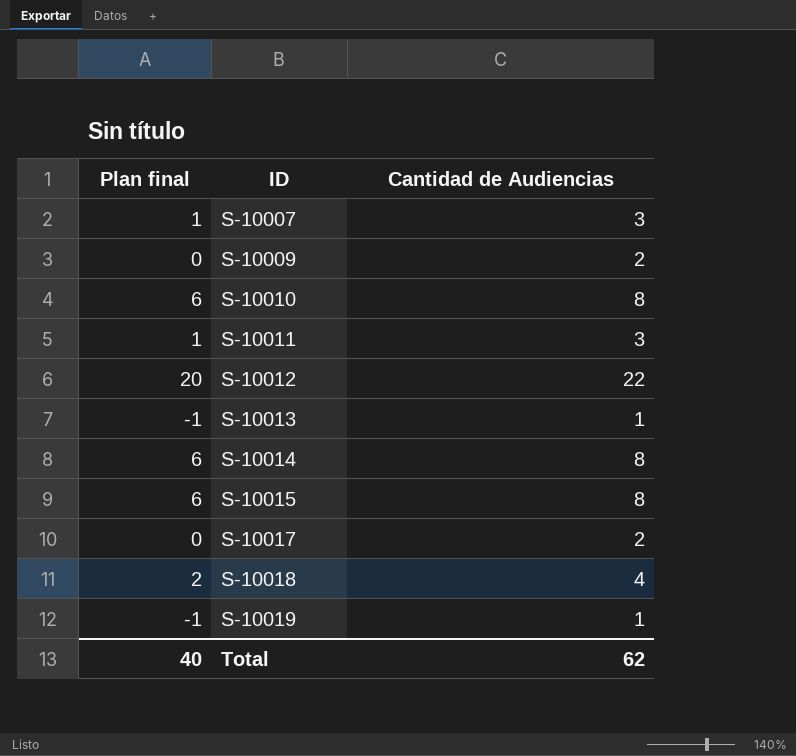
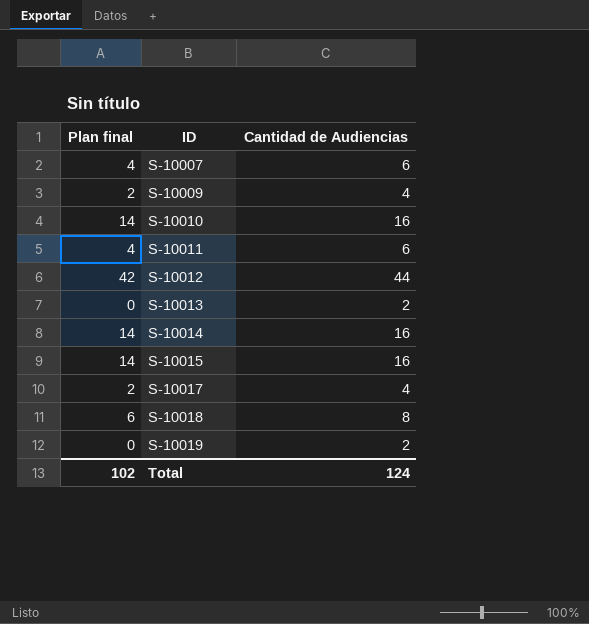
S-10007 | Plan final: 1 -> 4
S-10007 | Cantidad de Audiencias: 3 -> 6
S-10009 | Plan final: 0 -> 2
S-10009 | Cantidad de Audiencias: 2 -> 4
S-10010 | Plan final: 6 -> 14
S-10010 | Cantidad de Audiencias: 8 -> 16
S-10011 | Plan final: 1 -> 4
S-10011 | Cantidad de Audiencias: 3 -> 6
S-10012 | Plan final: 20 -> 42
S-10012 | Cantidad de Audiencias: 22 -> 44
S-10013 | Plan final: -1 -> 0
S-10013 | Cantidad de Audiencias: 1 -> 2
S-10014 | Plan final: 6 -> 14
S-10014 | Cantidad de Audiencias: 8 -> 16
S-10015 | Plan final: 6 -> 14
S-10015 | Cantidad de Audiencias: 8 -> 16
S-10017 | Plan final: 0 -> 2
S-10017 | Cantidad de Audiencias: 2 -> 4
S-10018 | Plan final: 2 -> 6
S-10018 | Cantidad de Audiencias: 4 -> 8
S-10019 | Plan final: -1 -> 0
S-10019 | Cantidad de Audiencias: 1 -> 2
Total | Plan final: 40 -> 102
Total | Cantidad de Audiencias: 62 -> 124

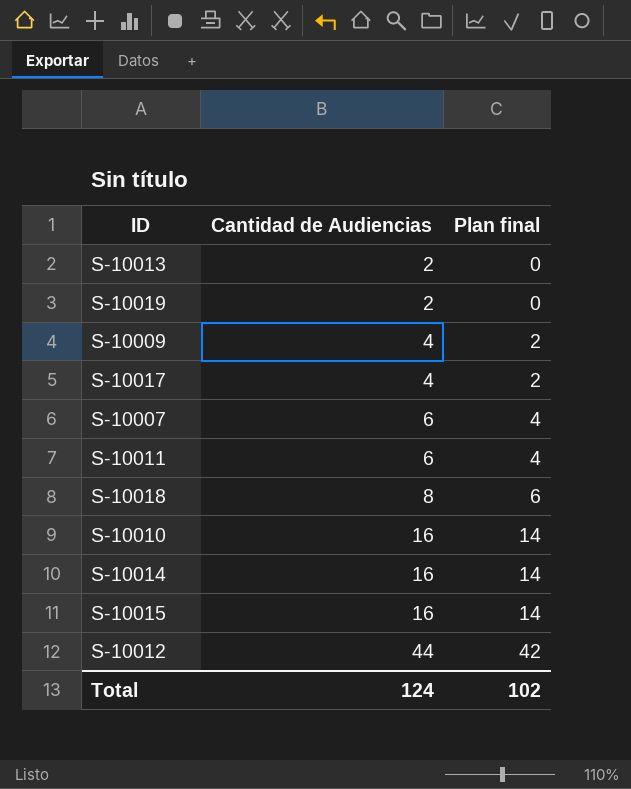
row order: ID ascending -> Cantidad de Audiencias ascending
column Plan final | position: 1 -> 3

